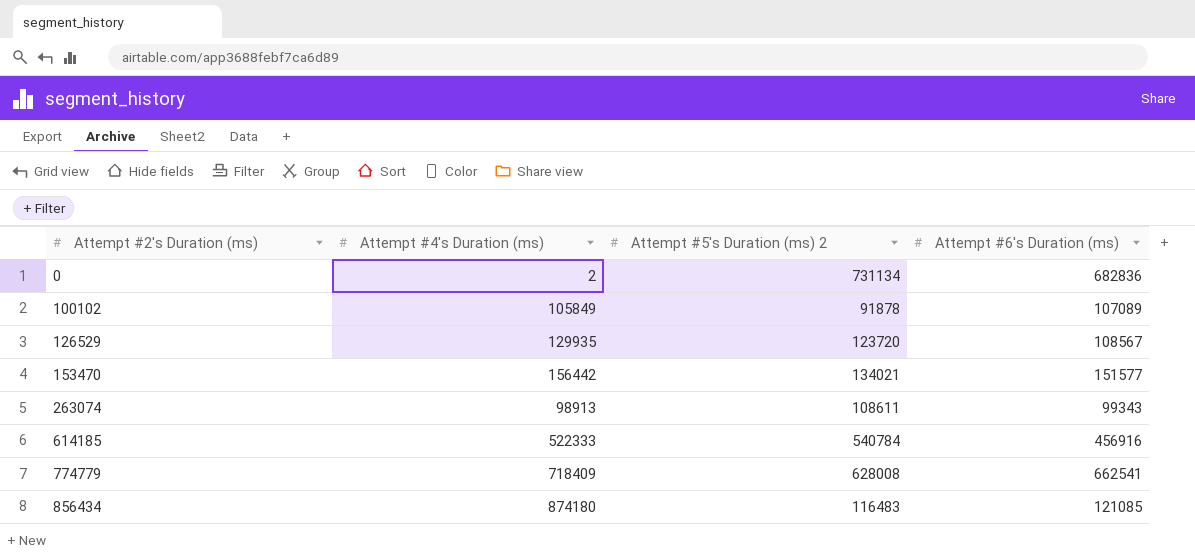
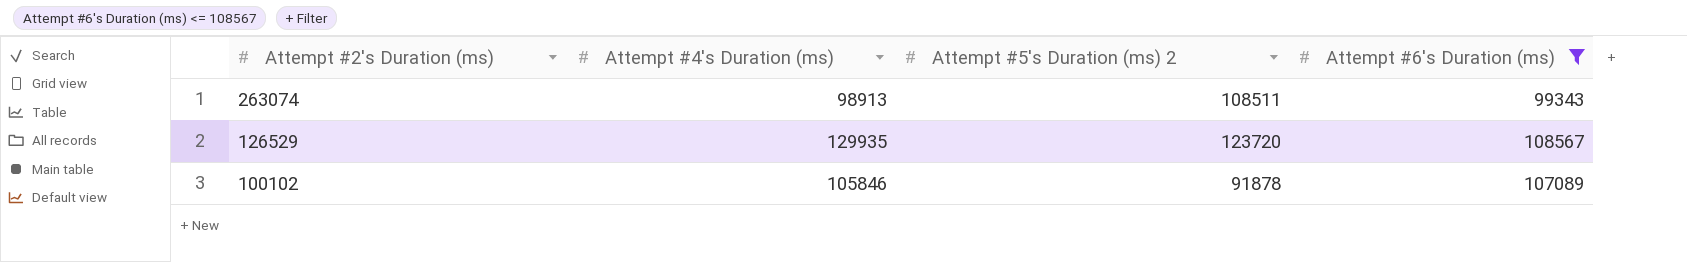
filter: none -> Attempt #6's Duration (ms) <= 108567
row order: Attempt #2's Duration (ms) ascending -> Attempt #2's Duration (ms) descending
263074 | Attempt #5's Duration (ms) 2: 108611 -> 108511
100102 | Attempt #4's Duration (ms): 105849 -> 105846

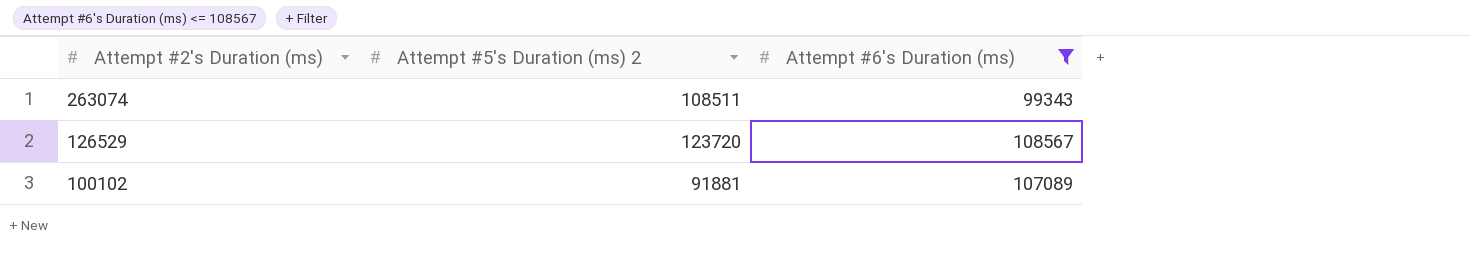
column Attempt #4's Duration (ms) | position: 2 -> none
100102 | Attempt #5's Duration (ms) 2: 91878 -> 91881

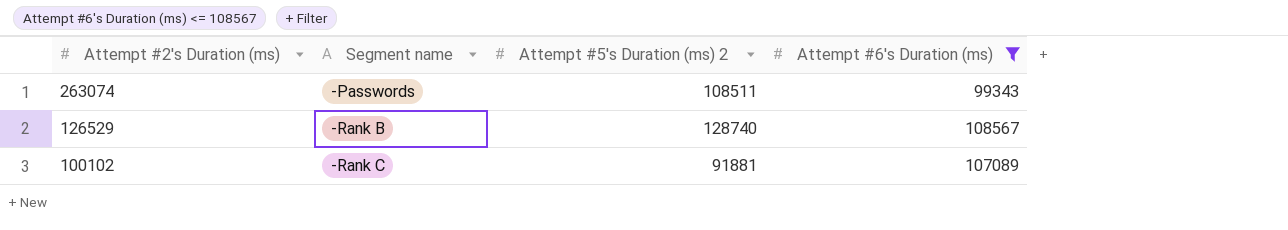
column Segment name | position: none -> 2
126529 | Attempt #5's Duration (ms) 2: 123720 -> 128740

